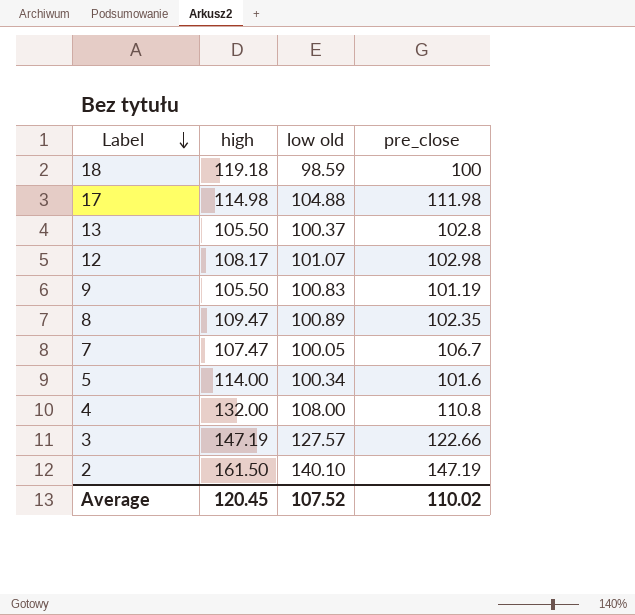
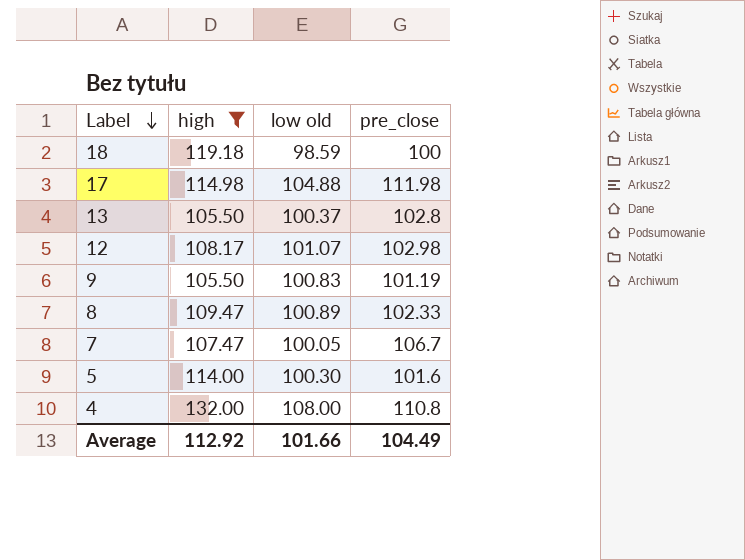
filter: none -> high <= 132.00
8 | pre_close: 102.35 -> 102.33
5 | low old: 100.34 -> 100.30
Average | high: 120.45 -> 112.92
Average | low old: 107.52 -> 101.66
Average | pre_close: 110.02 -> 104.49

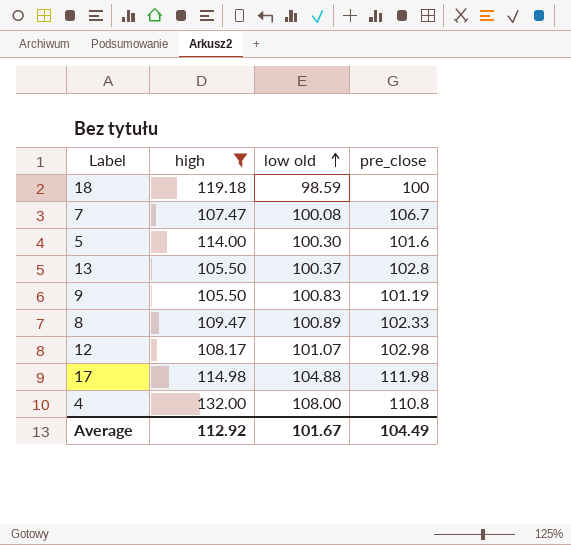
row order: Label descending -> low old ascending
7 | low old: 100.05 -> 100.08
Average | low old: 101.66 -> 101.67

